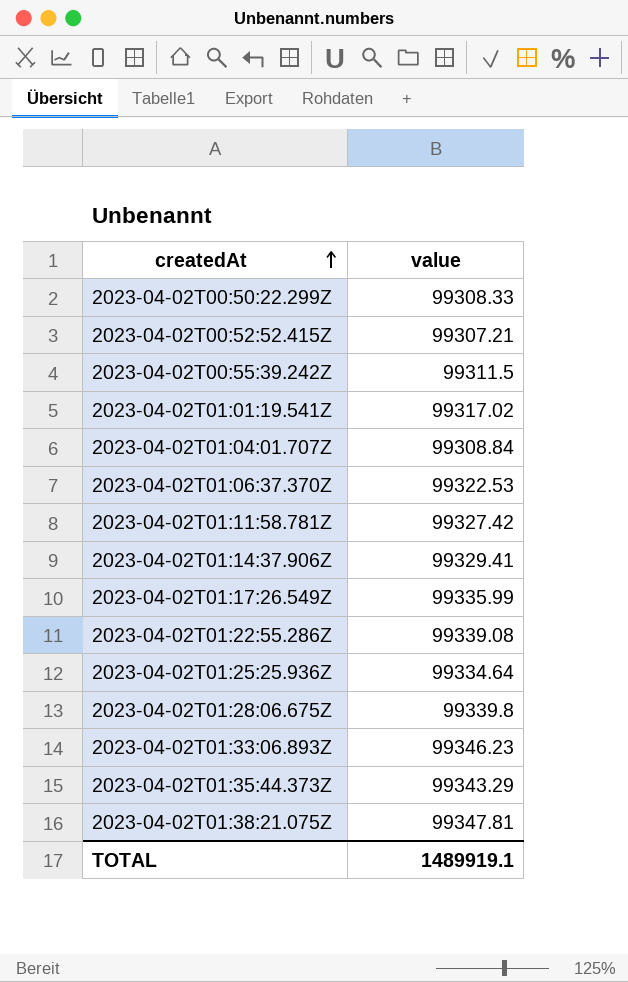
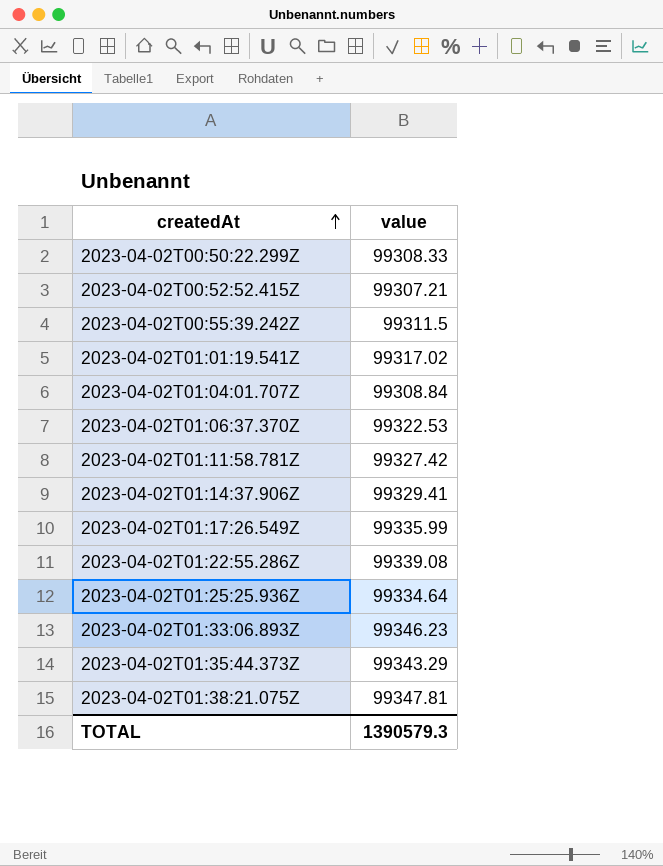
row 2023-04-02T01:28:06.675Z: 99339.8 -> none
TOTAL | value: 1489919.1 -> 1390579.3

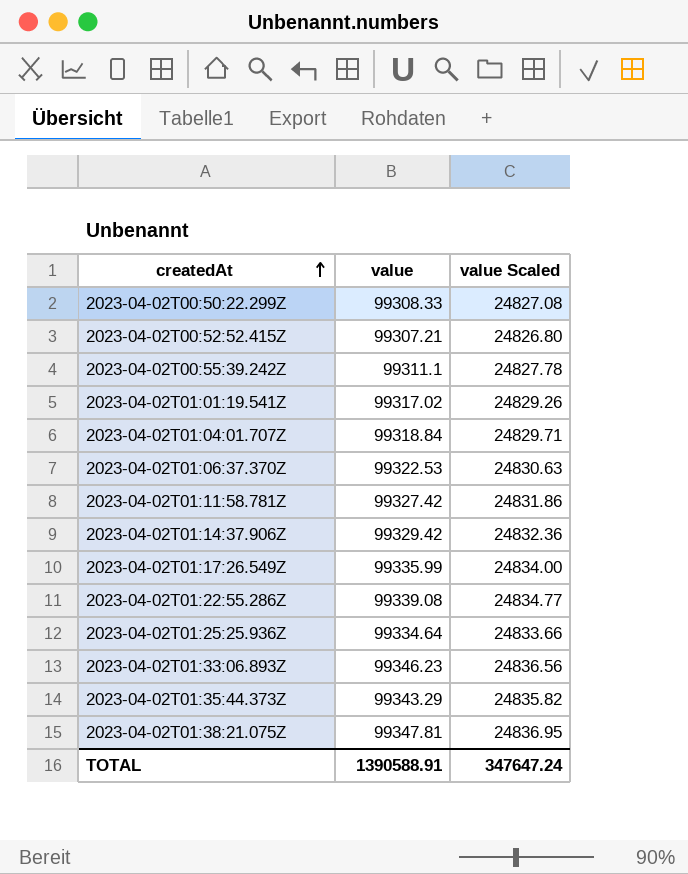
column value Scaled | formula: none -> [value] * 0.25
2023-04-02T00:55:39.242Z | value: 99311.5 -> 99311.1
2023-04-02T01:04:01.707Z | value: 99308.84 -> 99318.84
2023-04-02T01:14:37.906Z | value: 99329.41 -> 99329.42
TOTAL | value: 1390579.3 -> 1390588.91

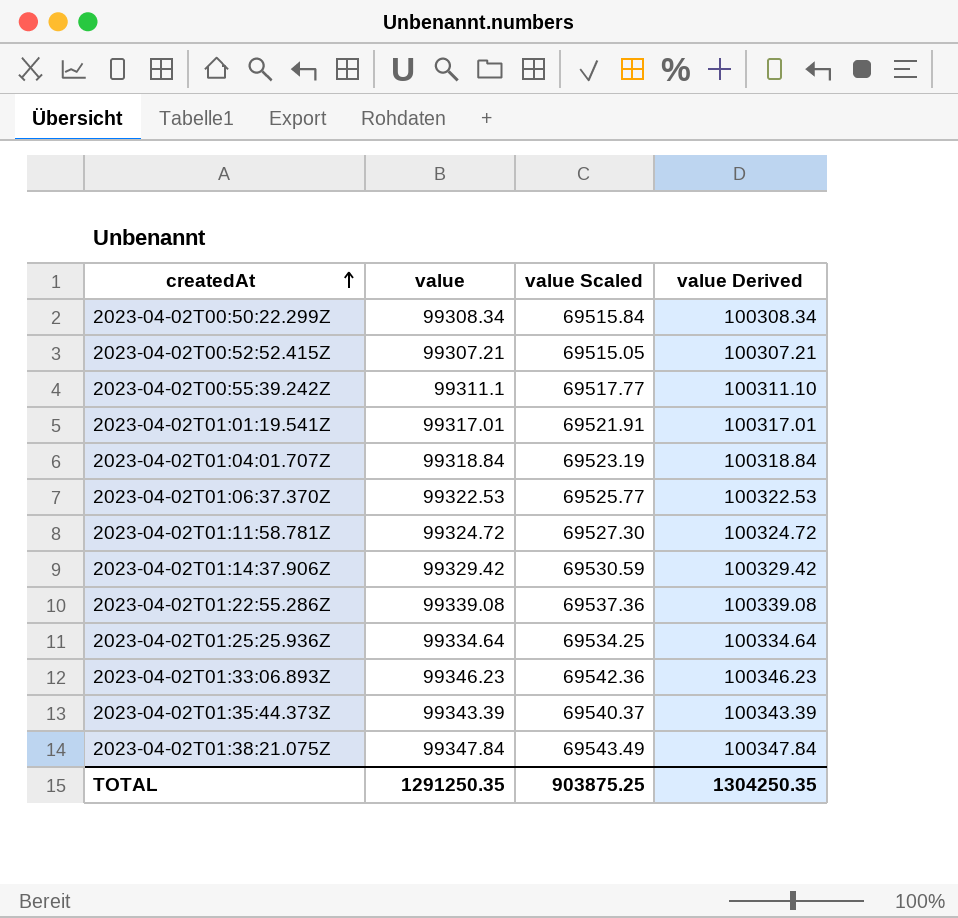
column value Scaled | formula: [value] * 0.25 -> [value] * 0.7
column value Derived | formula: none -> [value] + 1000
row 2023-04-02T01:17:26.549Z: 99335.99 | 24834.00 -> none
2023-04-02T00:50:22.299Z | value: 99308.33 -> 99308.34
2023-04-02T01:01:19.541Z | value: 99317.02 -> 99317.01
2023-04-02T01:11:58.781Z | value: 99327.42 -> 99324.72
2023-04-02T01:35:44.373Z | value: 99343.29 -> 99343.39
2023-04-02T01:38:21.075Z | value: 99347.81 -> 99347.84
TOTAL | value: 1390588.91 -> 1291250.35
TOTAL | value Scaled: 347647.24 -> 903875.25

